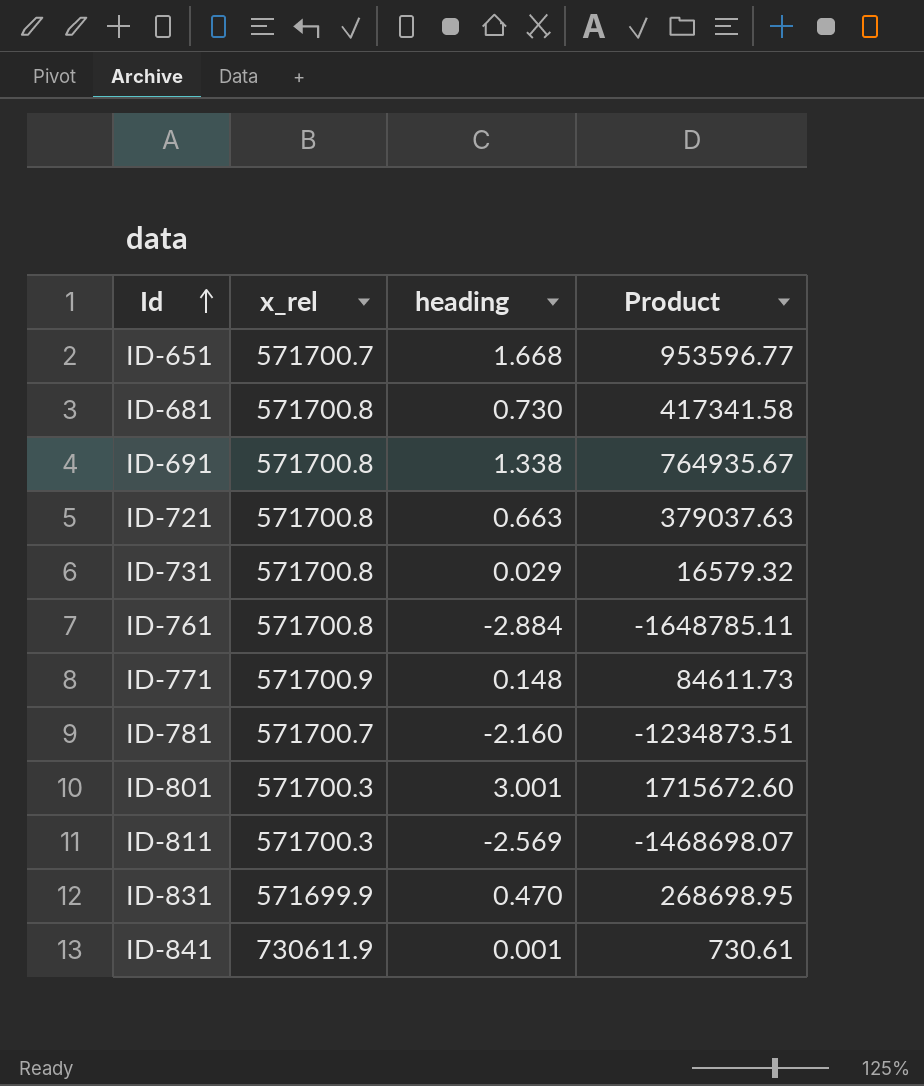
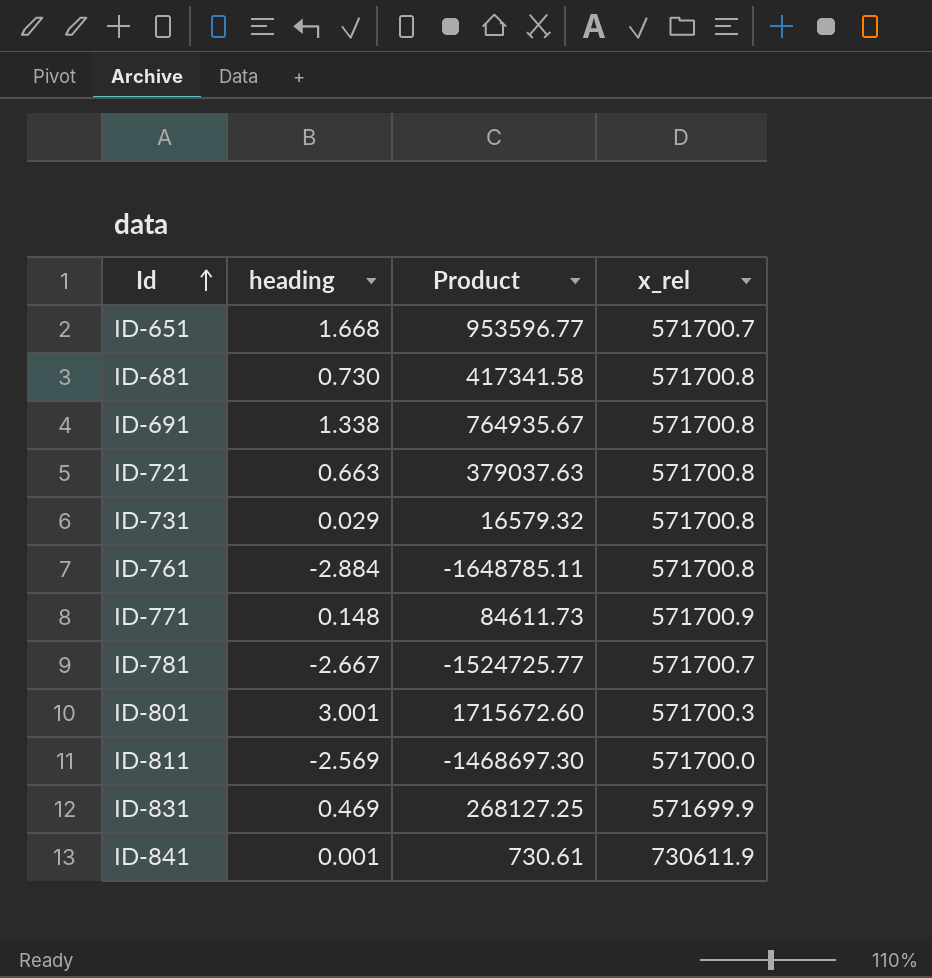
column x_rel | position: 2 -> 4
ID-781 | heading: -2.160 -> -2.667
ID-781 | Product: -1234873.51 -> -1524725.77
ID-811 | Product: -1468698.07 -> -1468697.30
ID-811 | x_rel: 571700.3 -> 571700.0
ID-831 | heading: 0.470 -> 0.469
ID-831 | Product: 268698.95 -> 268127.25

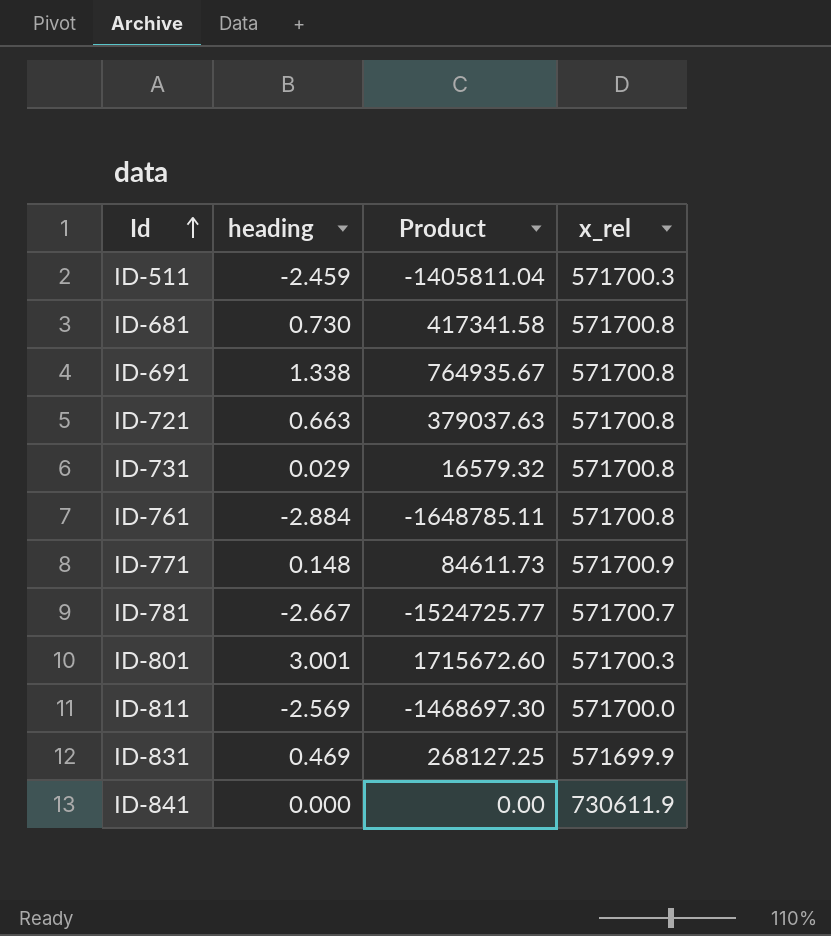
row ID-651: 1.668 | 953596.77 | 571700.7 -> none
row ID-511: none -> -2.459 | -1405811.04 | 571700.3
ID-841 | heading: 0.001 -> 0.000
ID-841 | Product: 730.61 -> 0.00

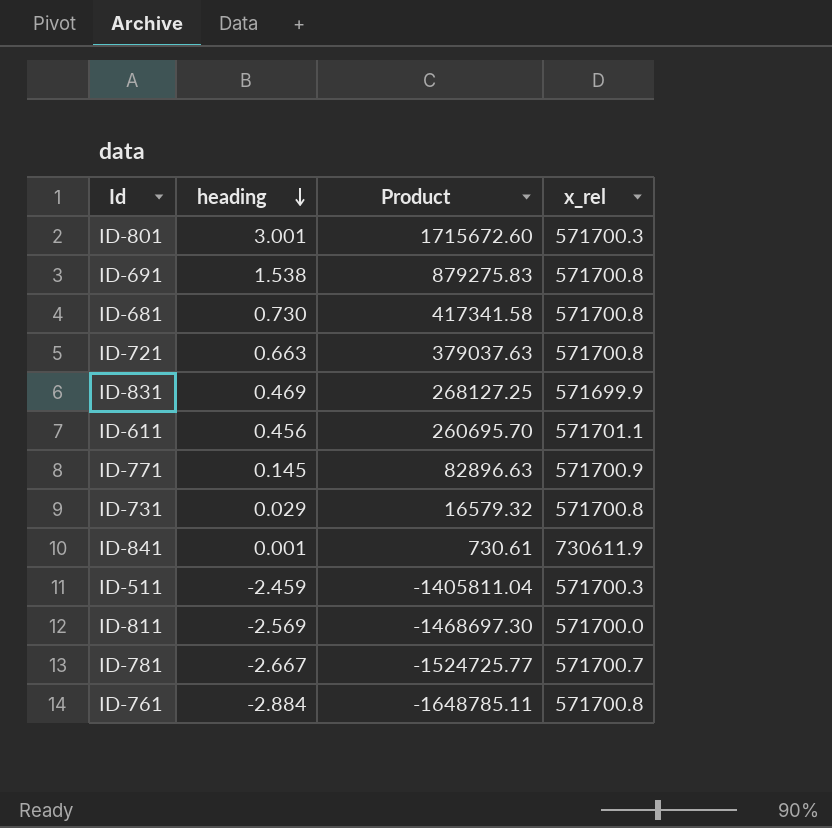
row order: Id ascending -> heading descending
ID-691 | heading: 1.338 -> 1.538
ID-691 | Product: 764935.67 -> 879275.83
row ID-611: none -> 0.456 | 260695.70 | 571701.1
ID-771 | heading: 0.148 -> 0.145
ID-771 | Product: 84611.73 -> 82896.63
ID-841 | heading: 0.000 -> 0.001
ID-841 | Product: 0.00 -> 730.61

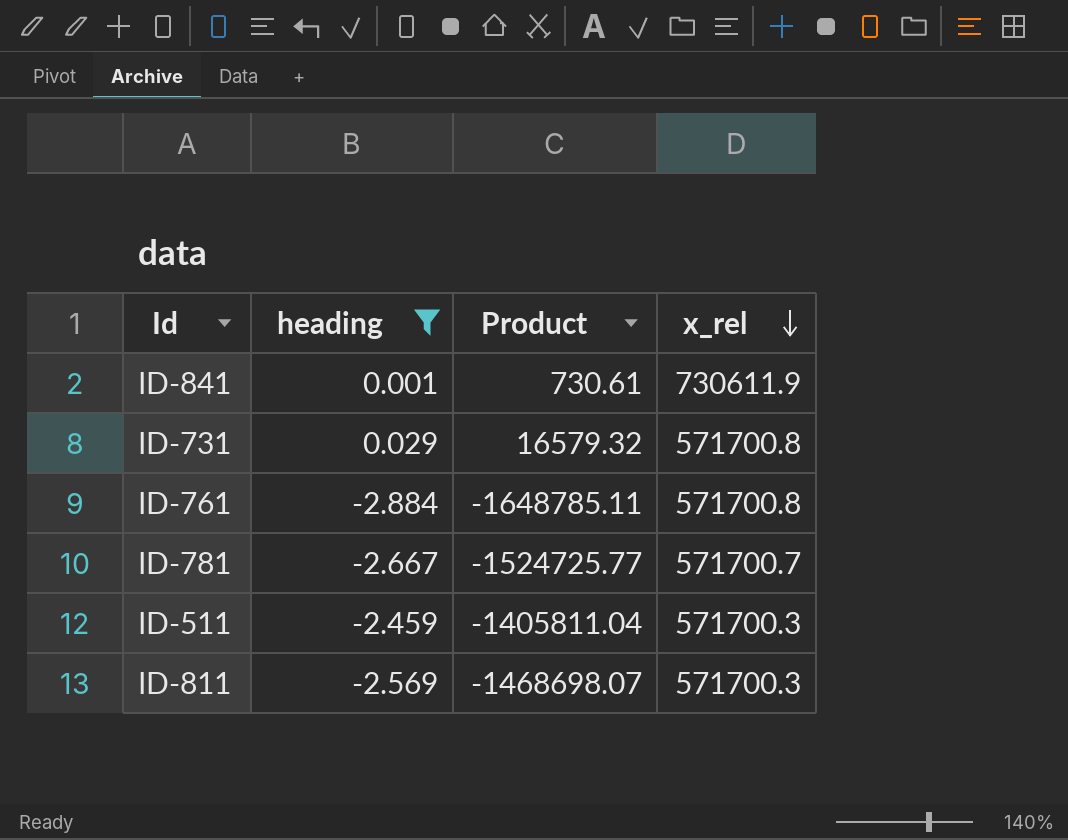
filter: none -> heading <= 0.029
row order: heading descending -> x_rel descending
ID-811 | Product: -1468697.30 -> -1468698.07
ID-811 | x_rel: 571700.0 -> 571700.3

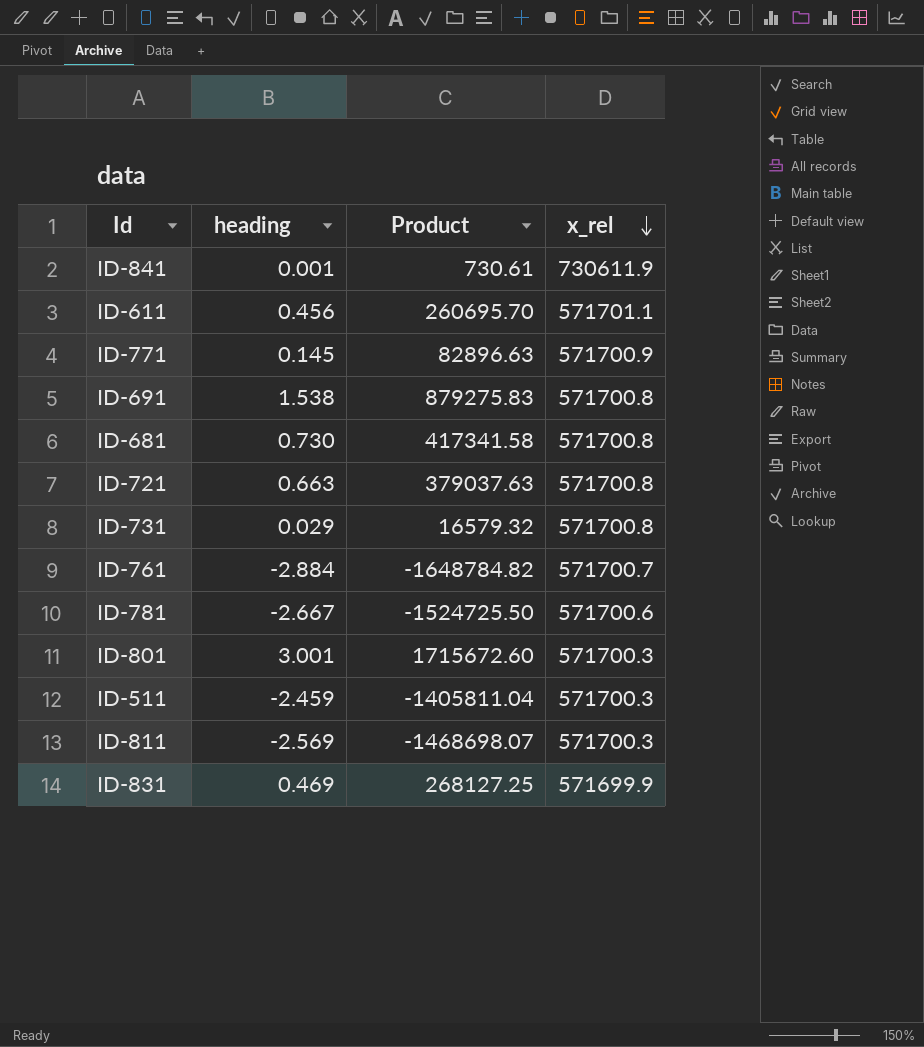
filter: heading <= 0.029 -> none
ID-761 | Product: -1648785.11 -> -1648784.82
ID-761 | x_rel: 571700.8 -> 571700.7
ID-781 | Product: -1524725.77 -> -1524725.50
ID-781 | x_rel: 571700.7 -> 571700.6

